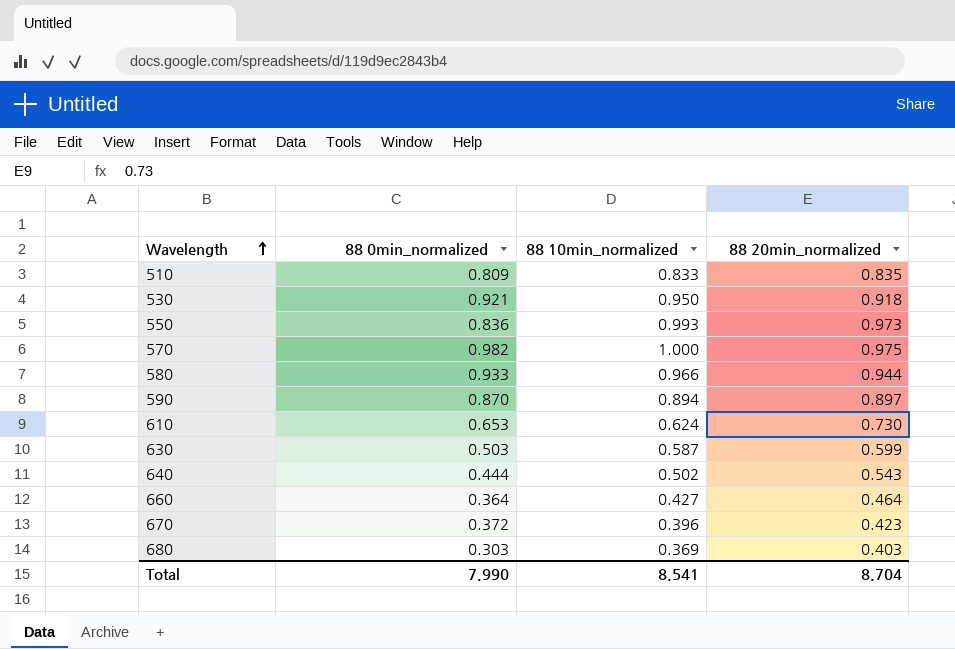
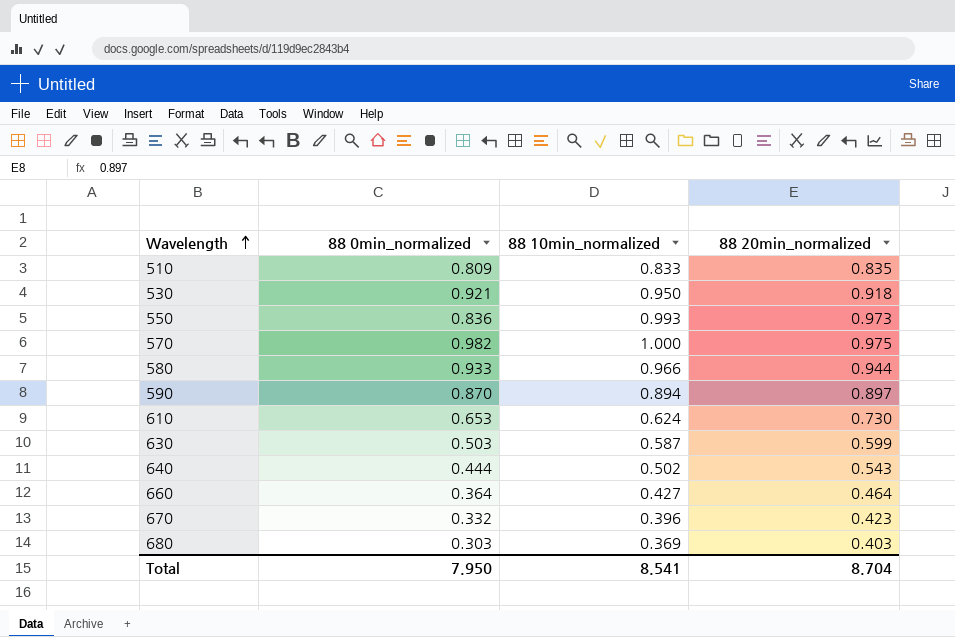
670 | 88 0min_normalized: 0.372 -> 0.332
Total | 88 0min_normalized: 7.990 -> 7.950

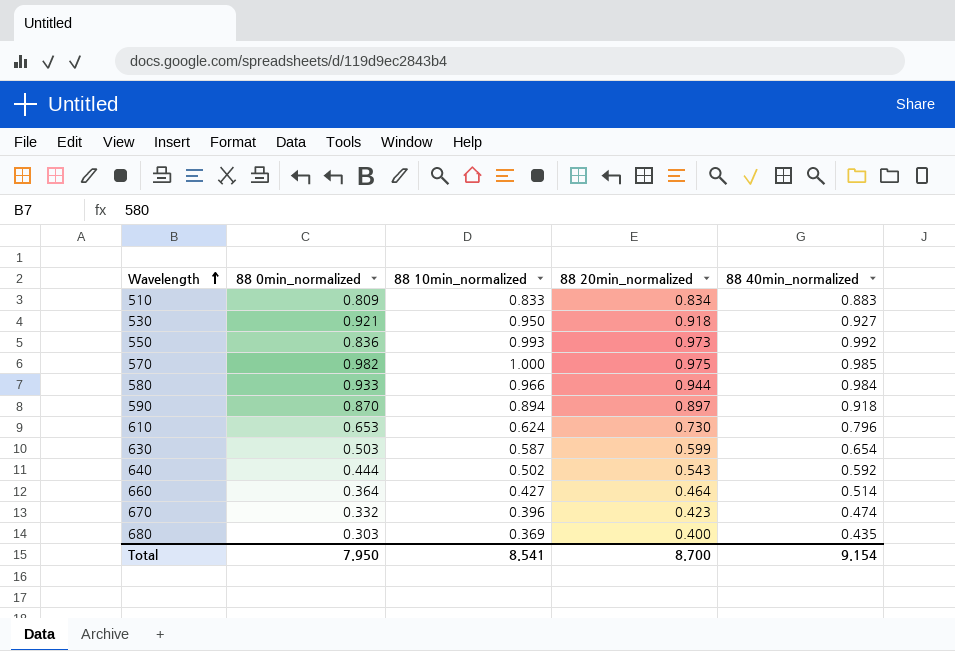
column 88 40min_normalized | position: none -> 5
510 | 88 20min_normalized: 0.835 -> 0.834
680 | 88 20min_normalized: 0.403 -> 0.400
Total | 88 20min_normalized: 8.704 -> 8.700

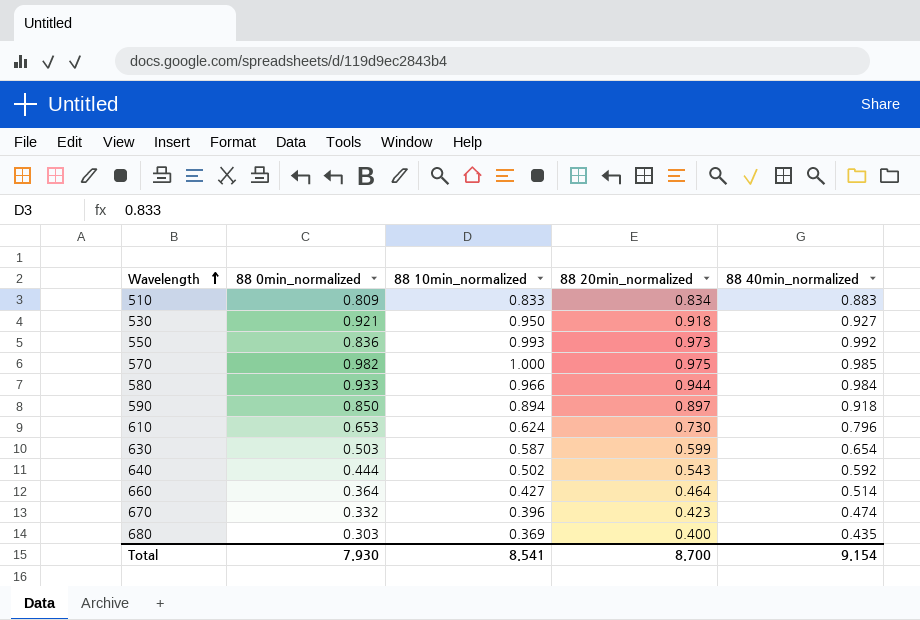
590 | 88 0min_normalized: 0.870 -> 0.850
Total | 88 0min_normalized: 7.950 -> 7.930

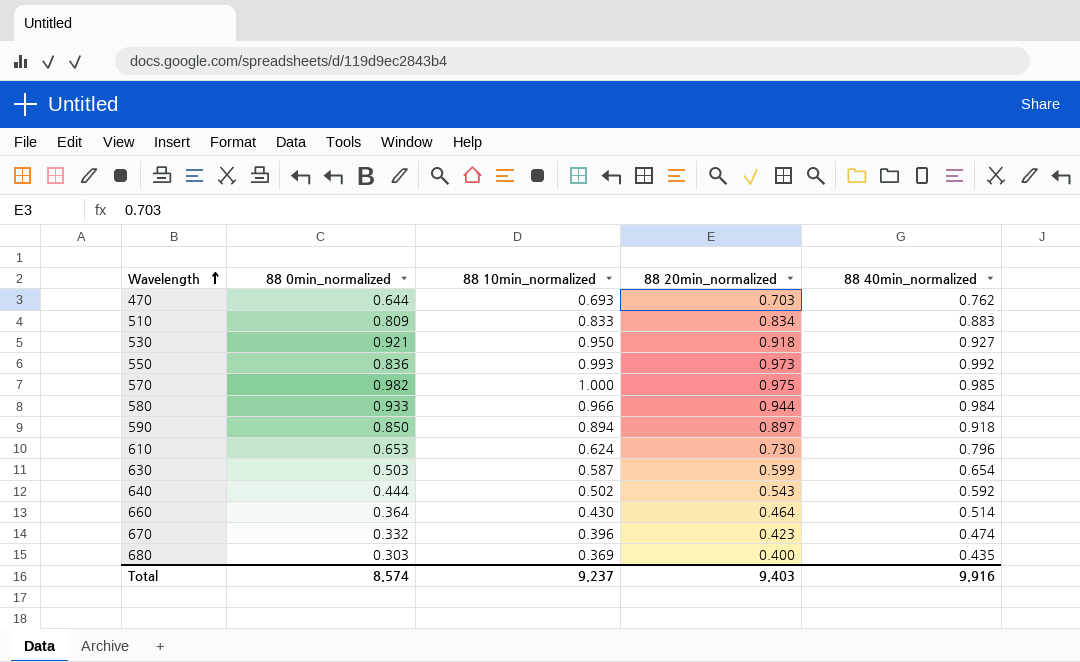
row 470: none -> 0.644 | 0.693 | 0.703 | 0.762
660 | 88 10min_normalized: 0.427 -> 0.430
Total | 88 0min_normalized: 7.930 -> 8.574
Total | 88 10min_normalized: 8.541 -> 9.237
Total | 88 20min_normalized: 8.700 -> 9.403
Total | 88 40min_normalized: 9.154 -> 9.916

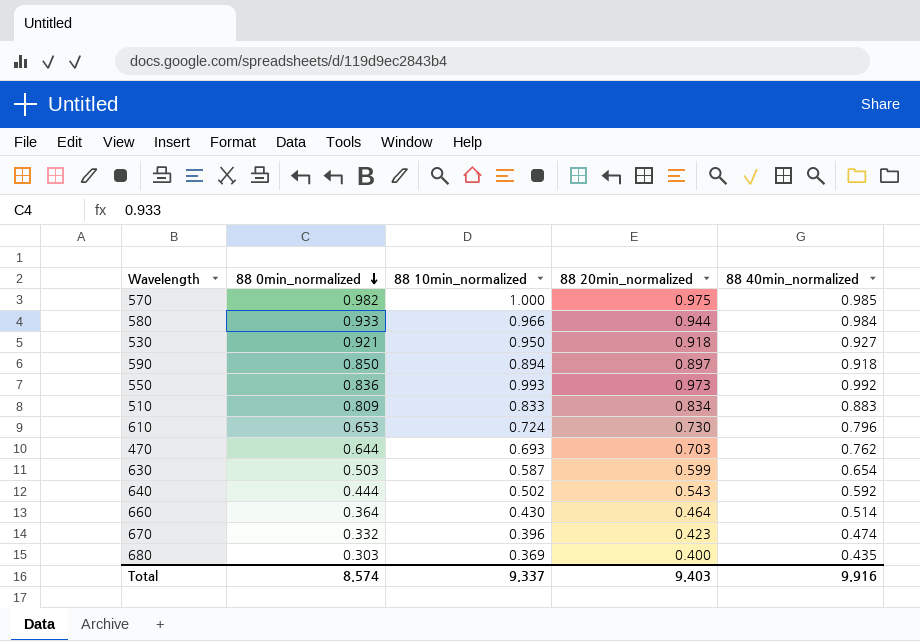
row order: Wavelength ascending -> 88 0min_normalized descending
610 | 88 10min_normalized: 0.624 -> 0.724
Total | 88 10min_normalized: 9.237 -> 9.337

